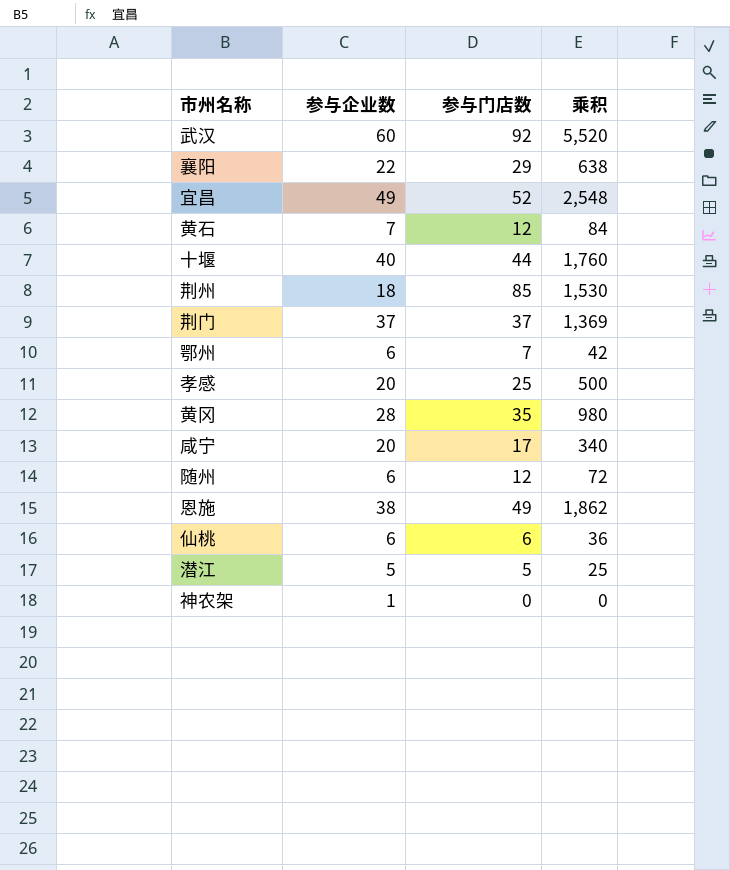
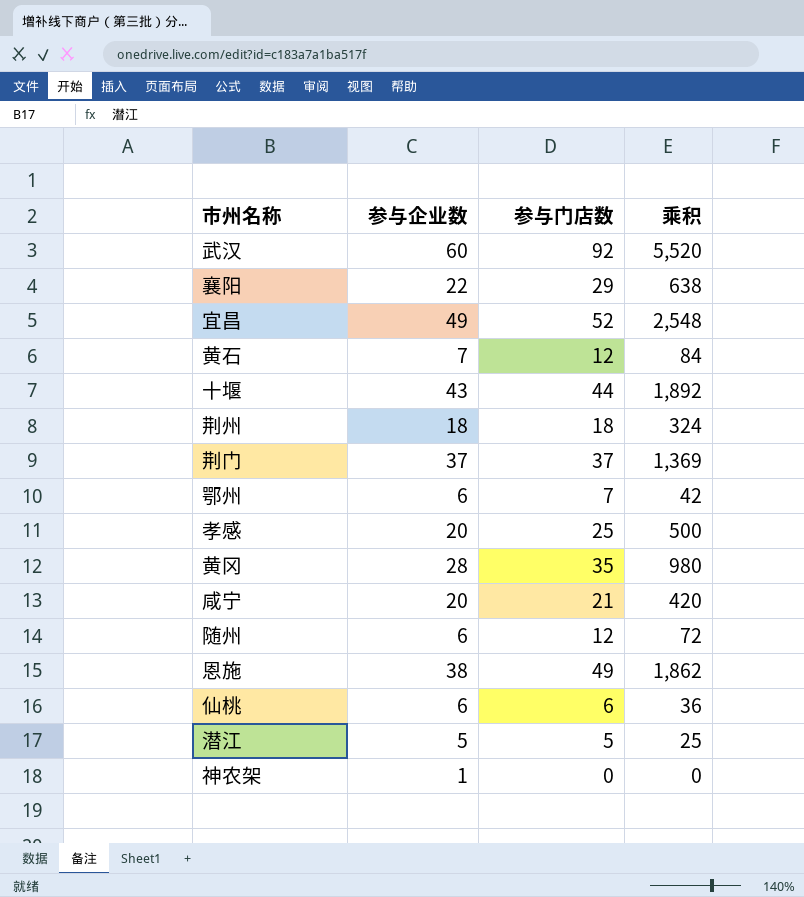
十堰 | 参与企业数: 40 -> 43
十堰 | 乘积: 1,760 -> 1,892
荆州 | 参与门店数: 85 -> 18
荆州 | 乘积: 1,530 -> 324
咸宁 | 参与门店数: 17 -> 21
咸宁 | 乘积: 340 -> 420

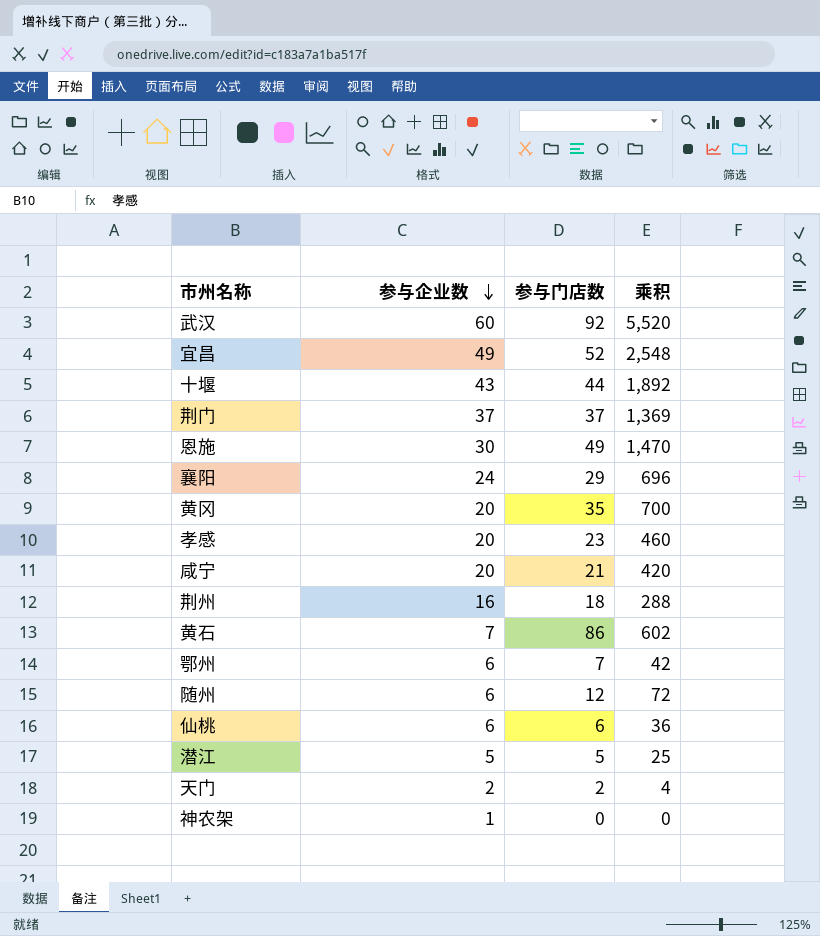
row order: none -> 参与企业数 descending
恩施 | 参与企业数: 38 -> 30
恩施 | 乘积: 1,862 -> 1,470
襄阳 | 参与企业数: 22 -> 24
襄阳 | 乘积: 638 -> 696
黄冈 | 参与企业数: 28 -> 20
黄冈 | 乘积: 980 -> 700
孝感 | 参与门店数: 25 -> 23
孝感 | 乘积: 500 -> 460
荆州 | 参与企业数: 18 -> 16
荆州 | 乘积: 324 -> 288
黄石 | 参与门店数: 12 -> 86
黄石 | 乘积: 84 -> 602
row 天门: none -> 2 | 2 | 4

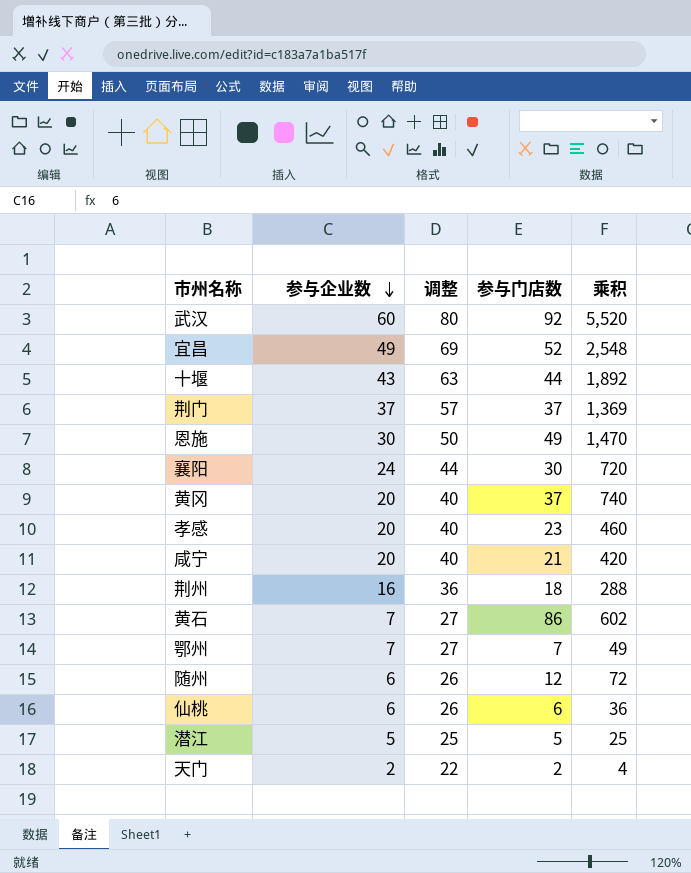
column 调整 | formula: none -> [参与企业数] + 20
row 神农架: 1 | 0 | 0 -> none
襄阳 | 参与门店数: 29 -> 30
襄阳 | 乘积: 696 -> 720
黄冈 | 参与门店数: 35 -> 37
黄冈 | 乘积: 700 -> 740
鄂州 | 参与企业数: 6 -> 7
鄂州 | 乘积: 42 -> 49

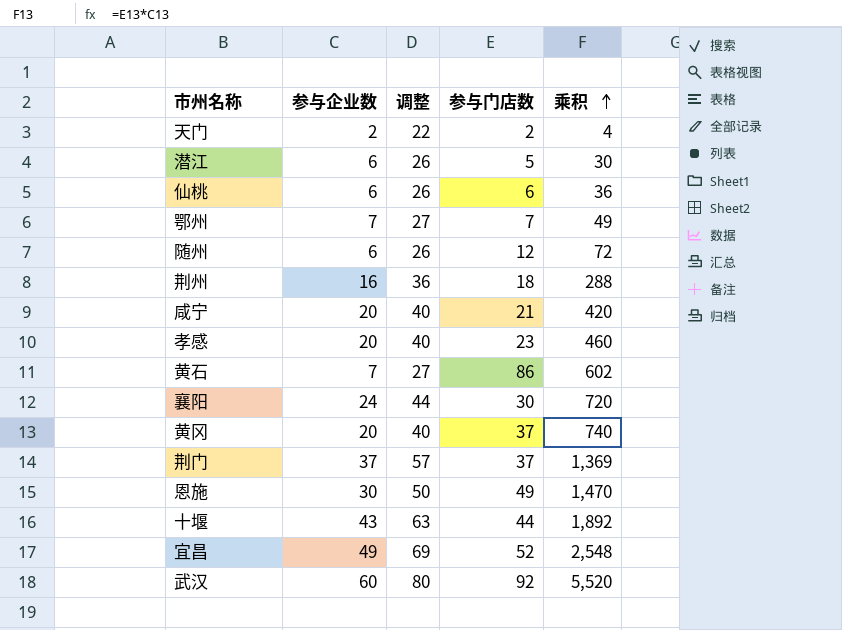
row order: 参与企业数 descending -> 乘积 ascending
潜江 | 参与企业数: 5 -> 6
潜江 | 调整: 25 -> 26
潜江 | 乘积: 25 -> 30

